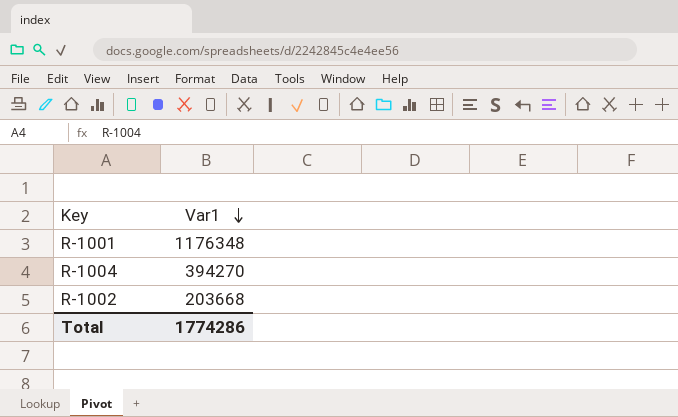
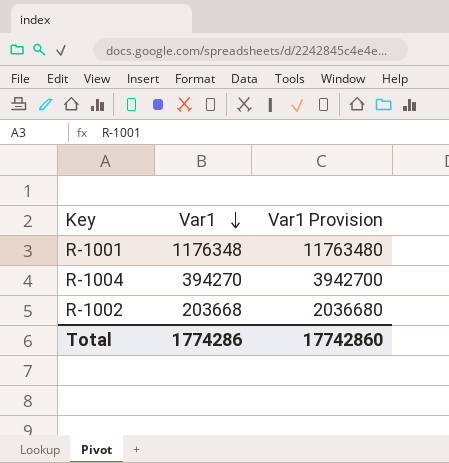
column Var1 Provision | formula: none -> [Var1] * 10

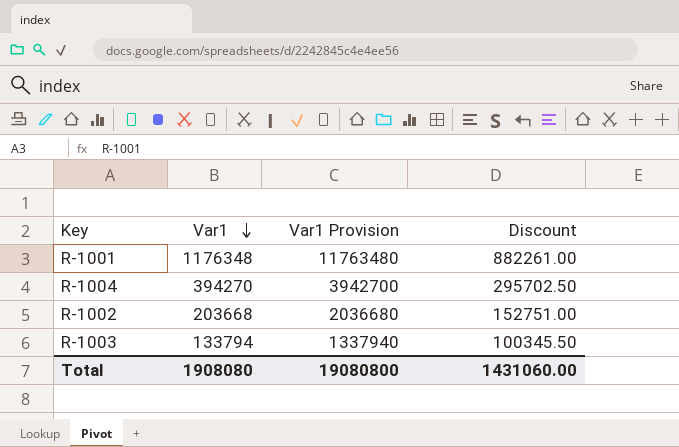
column Discount | formula: none -> [Var1] * 0.75
row R-1003: none -> 133794 | 1337940 | 100345.50
Total | Var1: 1774286 -> 1908080
Total | Var1 Provision: 17742860 -> 19080800

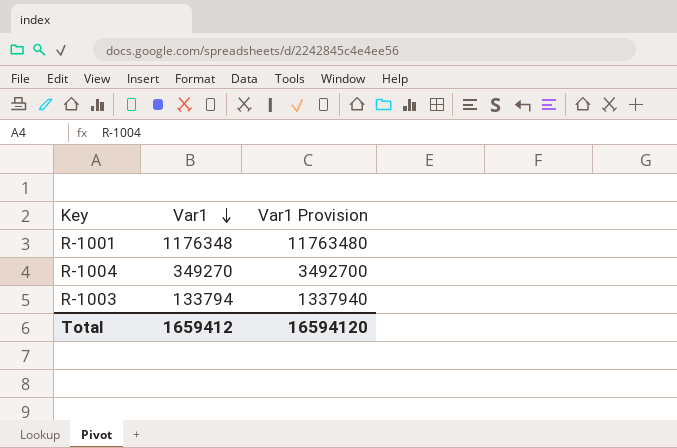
column Discount | formula: [Var1] * 0.75 -> none
row R-1002: 203668 | 2036680 | 152751.00 -> none
R-1004 | Var1: 394270 -> 349270
R-1004 | Var1 Provision: 3942700 -> 3492700
Total | Var1: 1908080 -> 1659412
Total | Var1 Provision: 19080800 -> 16594120

